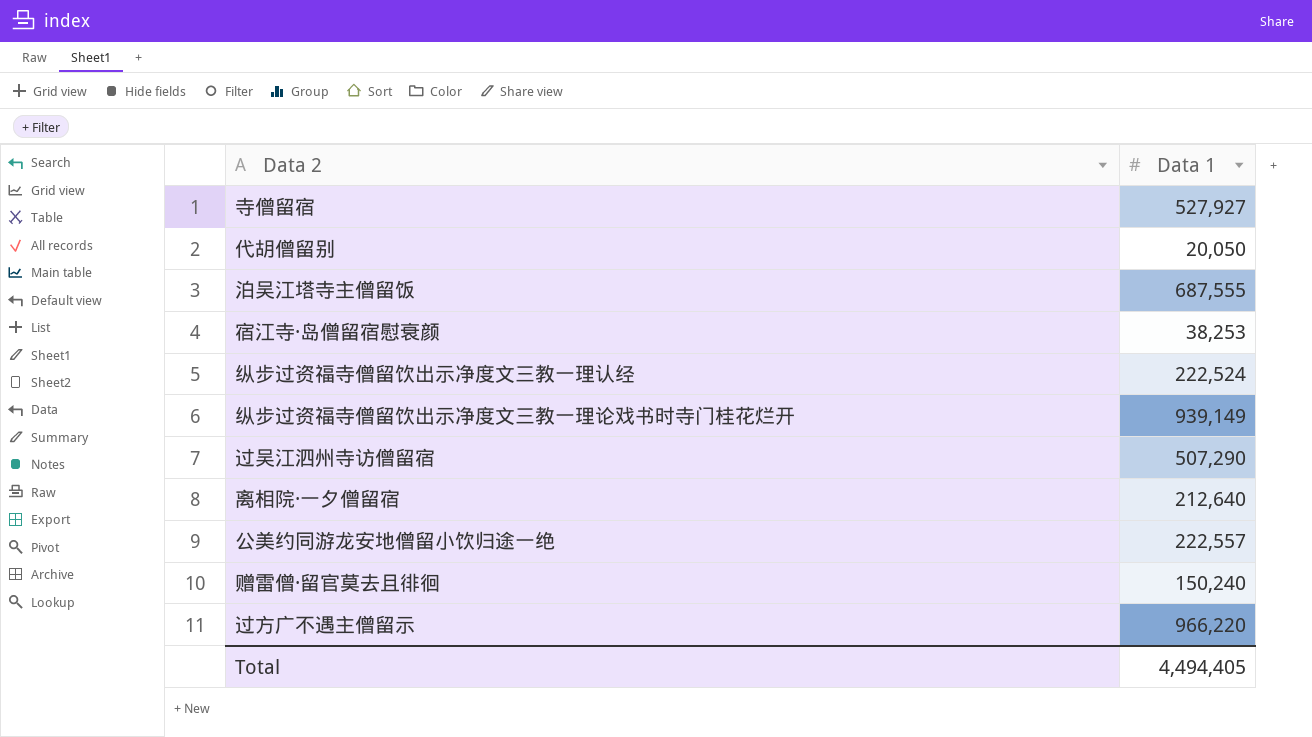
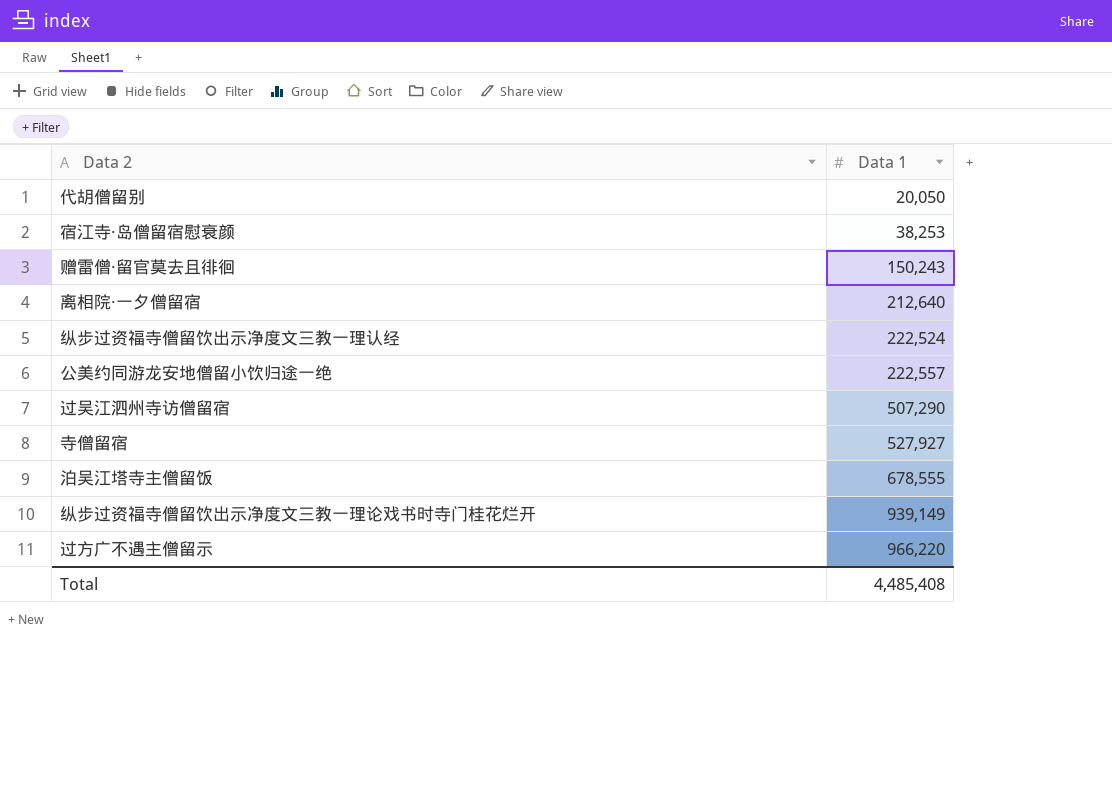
row order: none -> Data 1 ascending
赠雷僧·留官莫去且徘徊 | Data 1: 150,240 -> 150,243
泊吴江塔寺主僧留饭 | Data 1: 687,555 -> 678,555
Total | Data 1: 4,494,405 -> 4,485,408

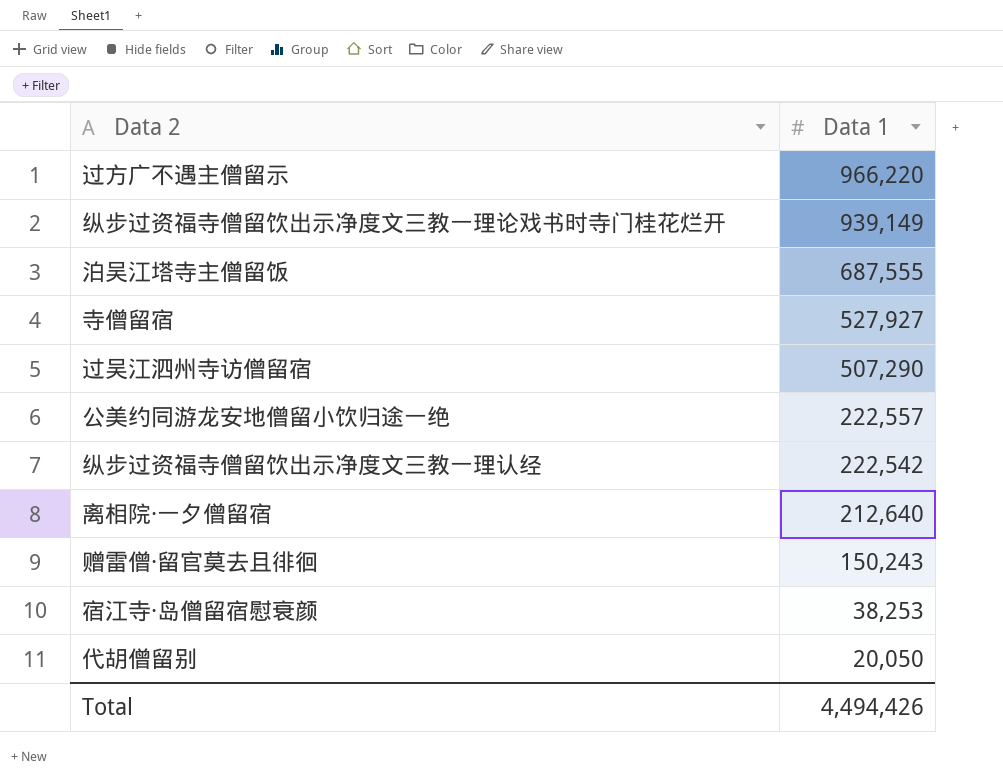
row order: Data 1 ascending -> Data 1 descending
泊吴江塔寺主僧留饭 | Data 1: 678,555 -> 687,555
纵步过资福寺僧留饮出示净度文三教一理认经 | Data 1: 222,524 -> 222,542
Total | Data 1: 4,485,408 -> 4,494,426

